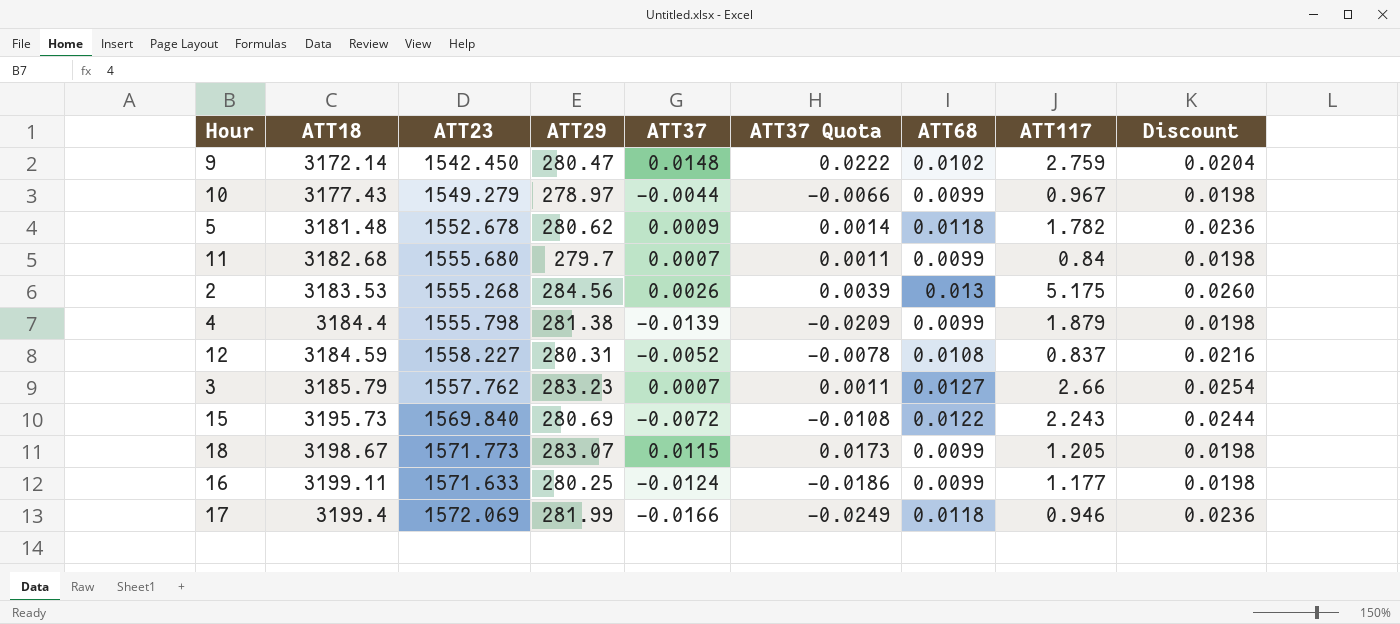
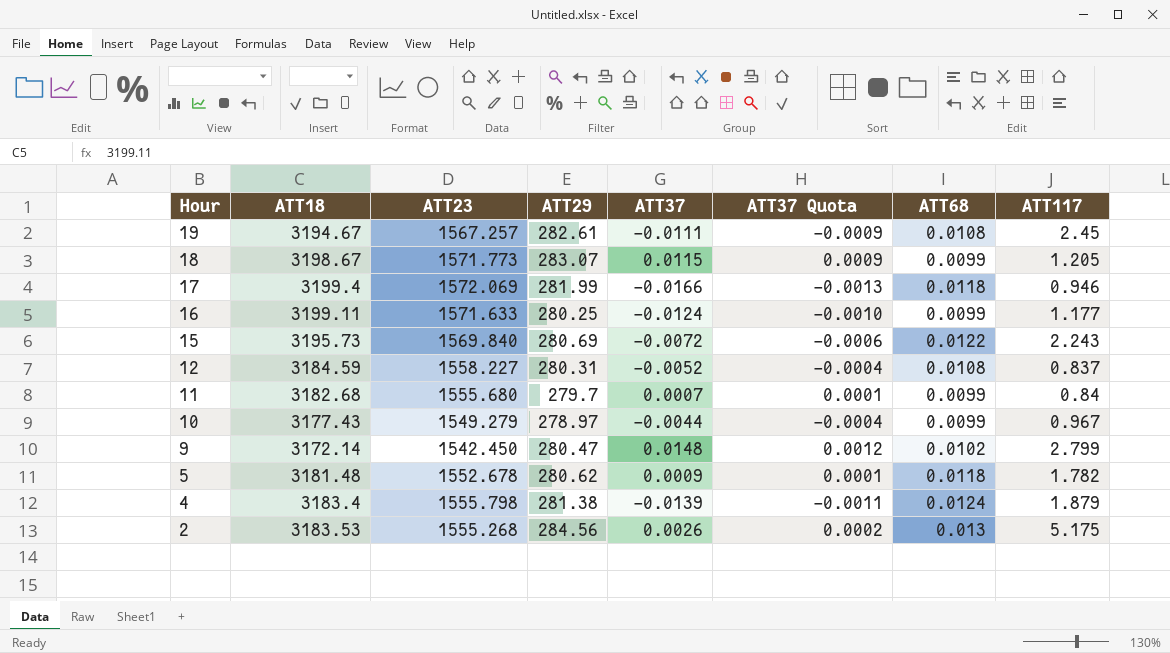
row order: ATT18 ascending -> Hour descending
column Discount | formula: [ATT68] * 2 -> none
column ATT37 Quota | formula: [ATT37] * 1.5 -> [ATT37] * 0.08
row 3: 3185.79 | 1557.762 | 283.23 | 0.0007 | 0.0011 | 0.0127 | 2.66 | 0.0254 -> none
row 19: none -> 3194.67 | 1567.257 | 282.61 | -0.0111 | -0.0009 | 0.0108 | 2.45
9 | ATT117: 2.759 -> 2.799
4 | ATT18: 3184.4 -> 3183.4
4 | ATT68: 0.0099 -> 0.0124

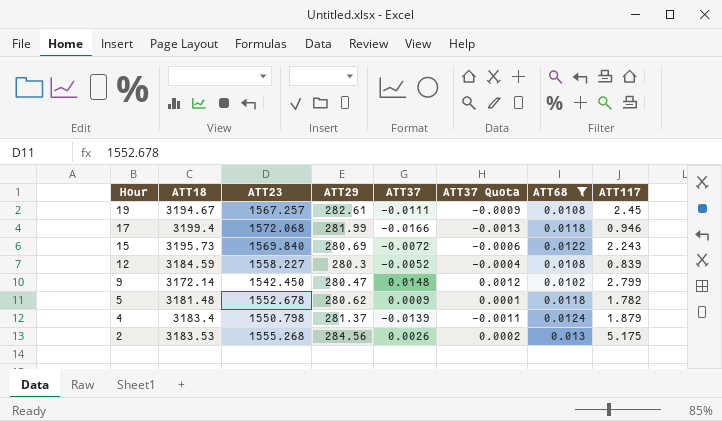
filter: none -> ATT68 != 0.0099
17 | ATT23: 1572.069 -> 1572.068
12 | ATT29: 280.31 -> 280.3
12 | ATT117: 0.837 -> 0.839
4 | ATT23: 1555.798 -> 1550.798
4 | ATT29: 281.38 -> 281.37

